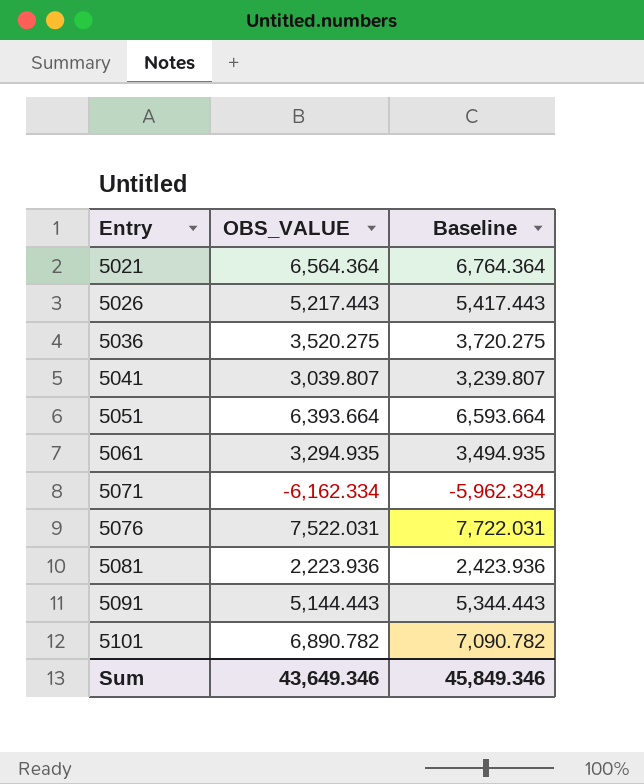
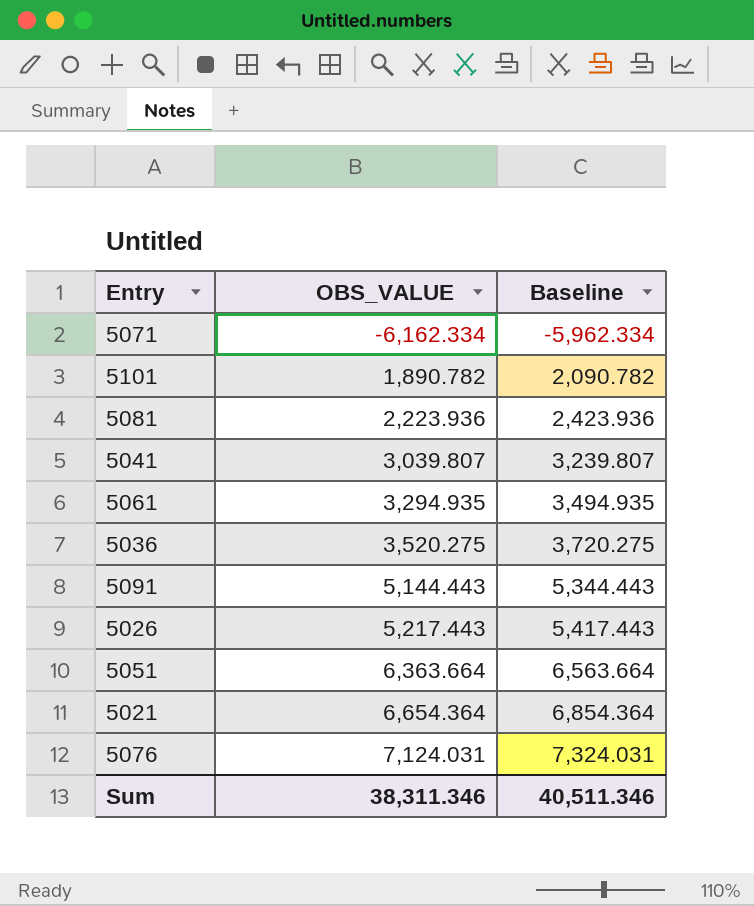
row order: Entry ascending -> OBS_VALUE ascending
5101 | OBS_VALUE: 6,890.782 -> 1,890.782
5101 | Baseline: 7,090.782 -> 2,090.782
5051 | OBS_VALUE: 6,393.664 -> 6,363.664
5051 | Baseline: 6,593.664 -> 6,563.664
5021 | OBS_VALUE: 6,564.364 -> 6,654.364
5021 | Baseline: 6,764.364 -> 6,854.364
5076 | OBS_VALUE: 7,522.031 -> 7,124.031
5076 | Baseline: 7,722.031 -> 7,324.031
Sum | OBS_VALUE: 43,649.346 -> 38,311.346
Sum | Baseline: 45,849.346 -> 40,511.346

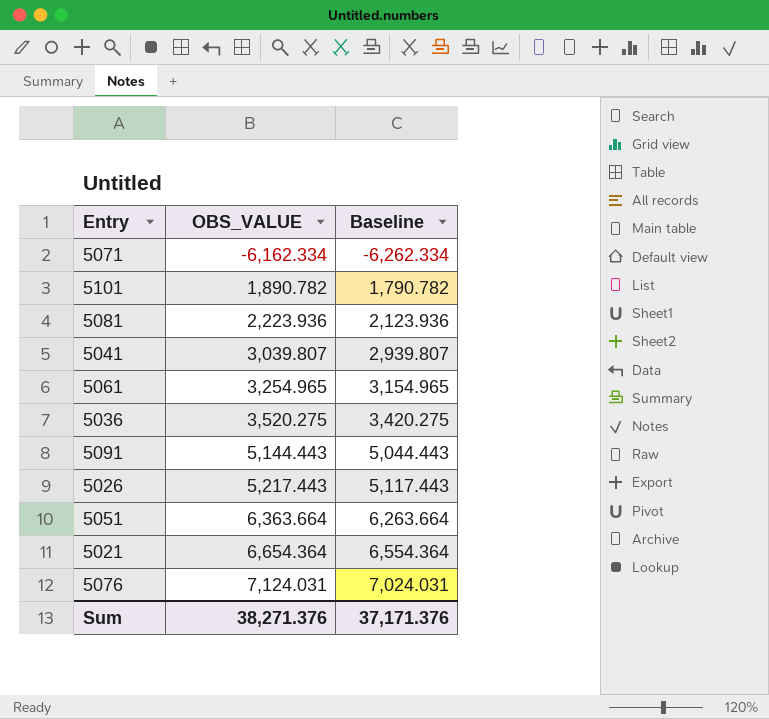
column Baseline | formula: [OBS_VALUE] + 200 -> [OBS_VALUE] - 100
5061 | OBS_VALUE: 3,294.935 -> 3,254.965
Sum | OBS_VALUE: 38,311.346 -> 38,271.376
Sum | Baseline: 40,511.346 -> 37,171.376

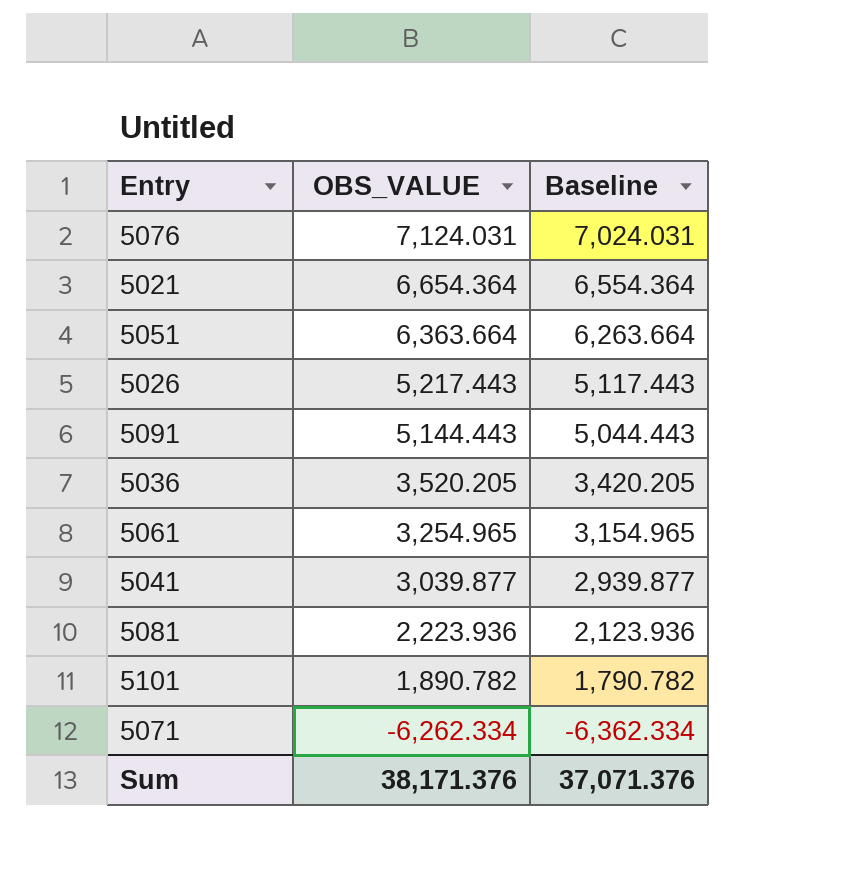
row order: OBS_VALUE ascending -> OBS_VALUE descending
5036 | OBS_VALUE: 3,520.275 -> 3,520.205
5036 | Baseline: 3,420.275 -> 3,420.205
5041 | OBS_VALUE: 3,039.807 -> 3,039.877
5041 | Baseline: 2,939.807 -> 2,939.877
5071 | OBS_VALUE: -6,162.334 -> -6,262.334
5071 | Baseline: -6,262.334 -> -6,362.334
Sum | OBS_VALUE: 38,271.376 -> 38,171.376
Sum | Baseline: 37,171.376 -> 37,071.376

